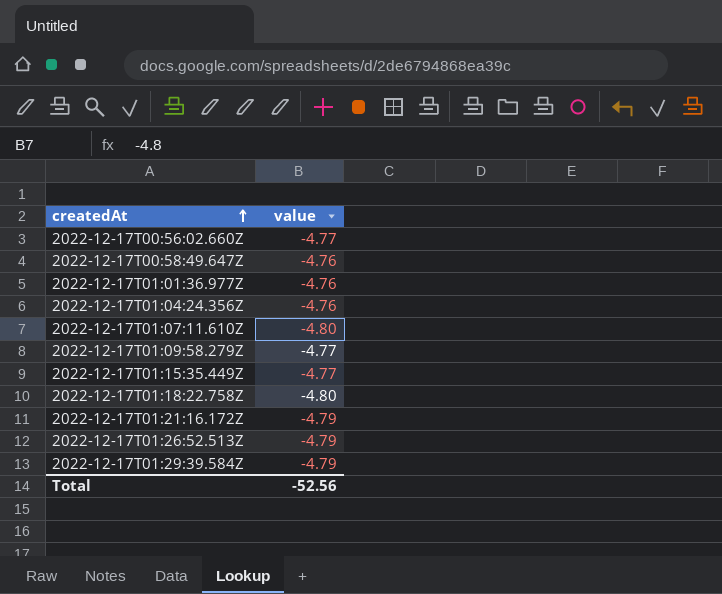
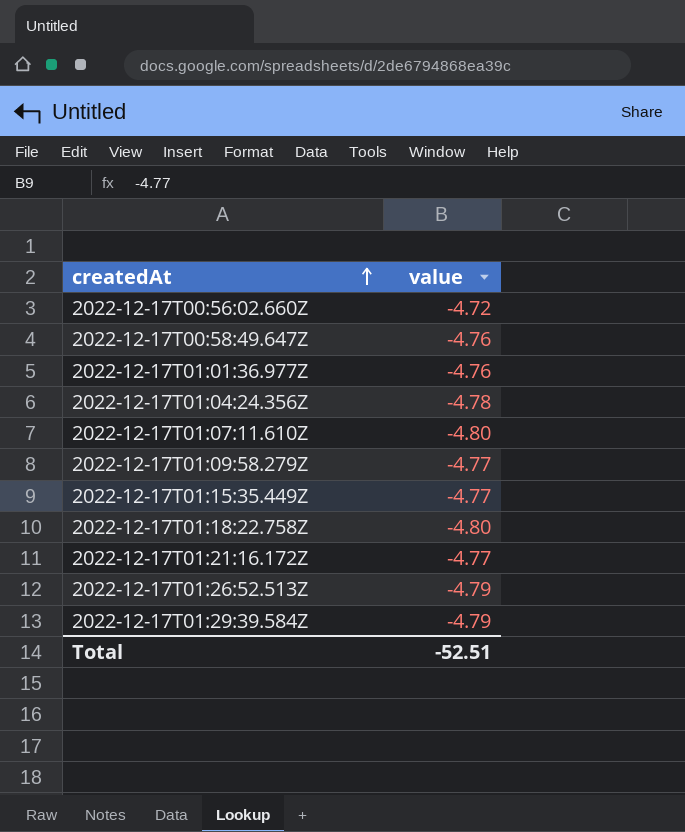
2022-12-17T00:56:02.660Z | value: -4.77 -> -4.72
2022-12-17T01:04:24.356Z | value: -4.76 -> -4.78
2022-12-17T01:21:16.172Z | value: -4.79 -> -4.77
Total | value: -52.56 -> -52.51

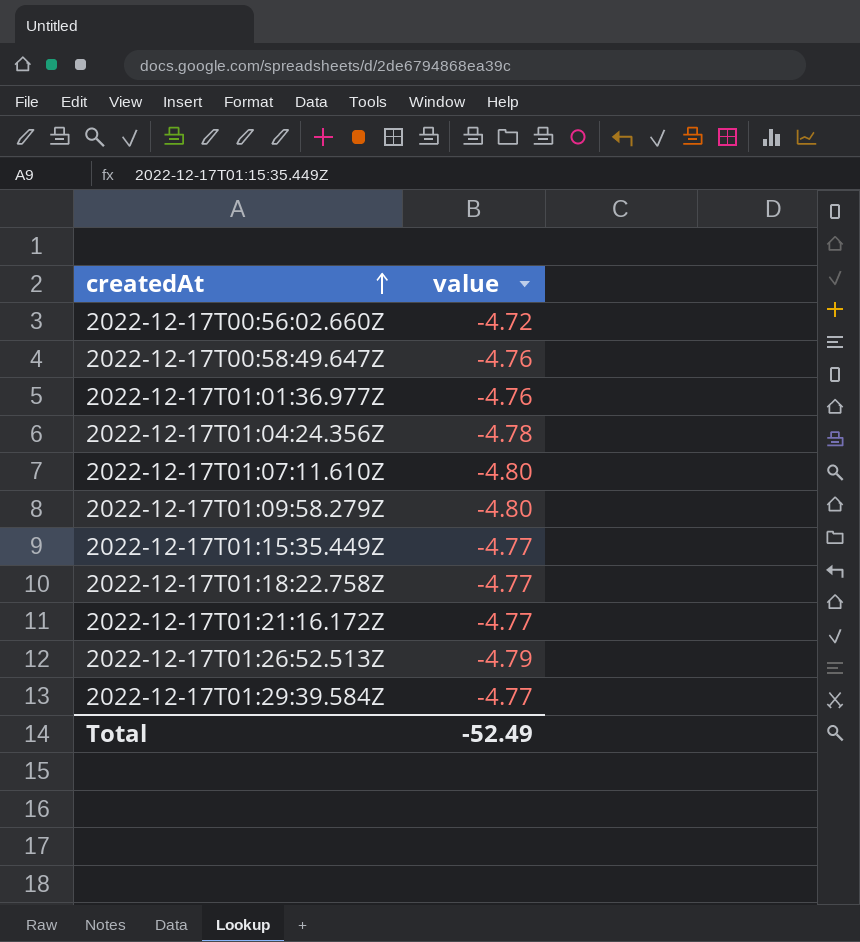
2022-12-17T01:09:58.279Z | value: -4.77 -> -4.80
2022-12-17T01:18:22.758Z | value: -4.80 -> -4.77
2022-12-17T01:29:39.584Z | value: -4.79 -> -4.77
Total | value: -52.51 -> -52.49

